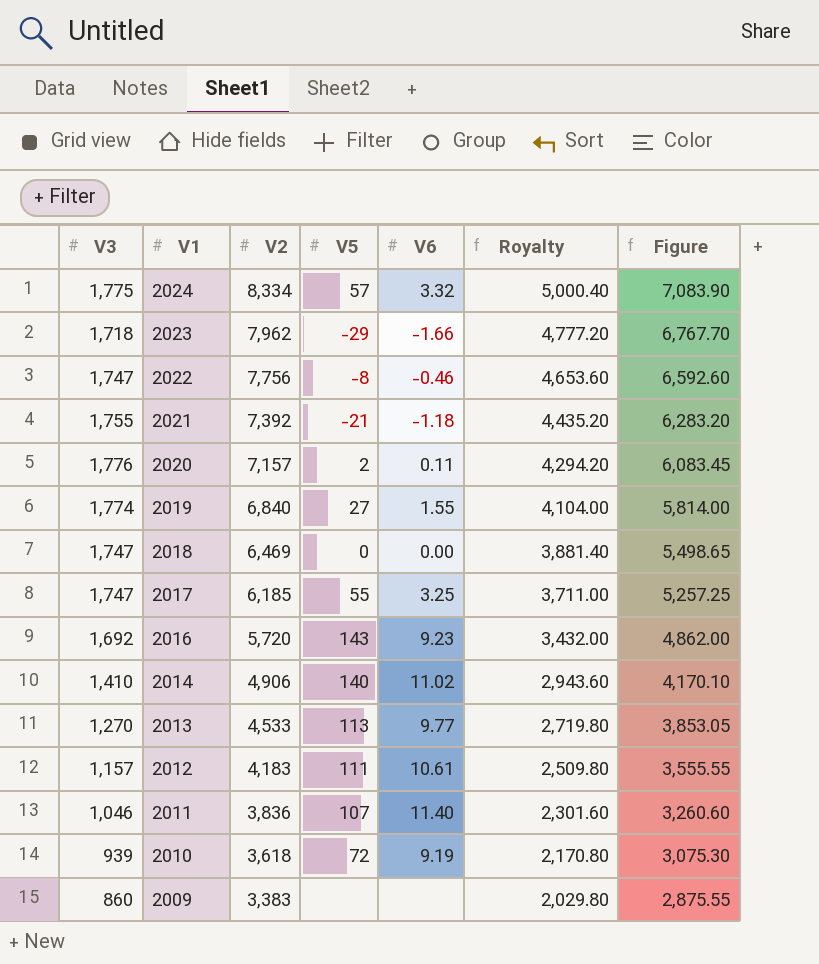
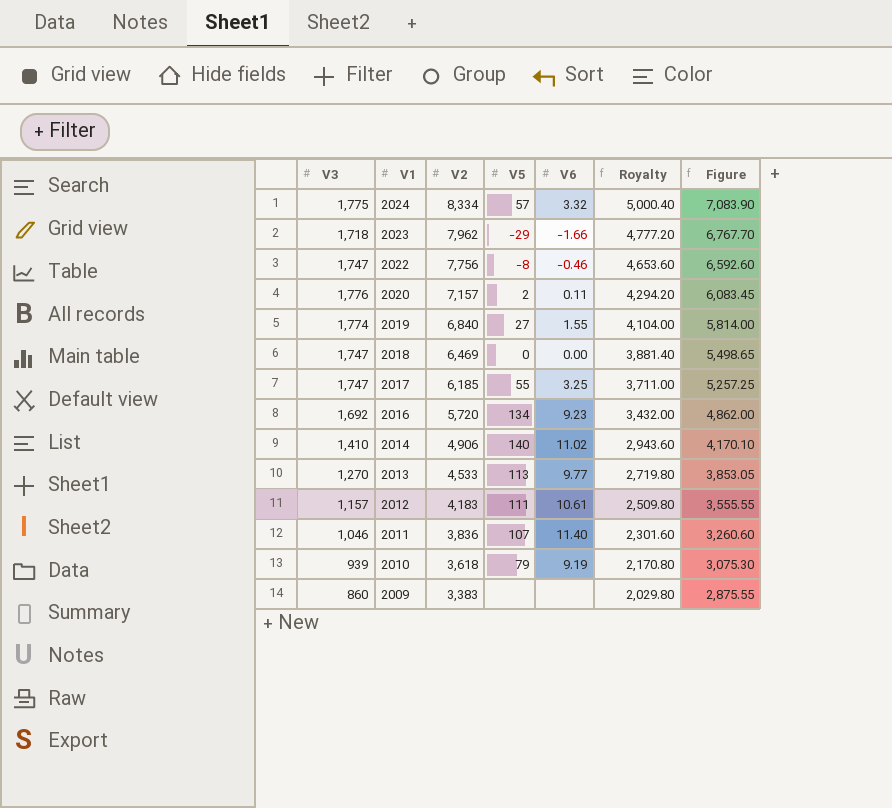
row 2021: 1,755 | 7,392 | -21 | -1.18 | 4,435.20 | 6,283.20 -> none
2016 | V5: 143 -> 134
2010 | V5: 72 -> 79

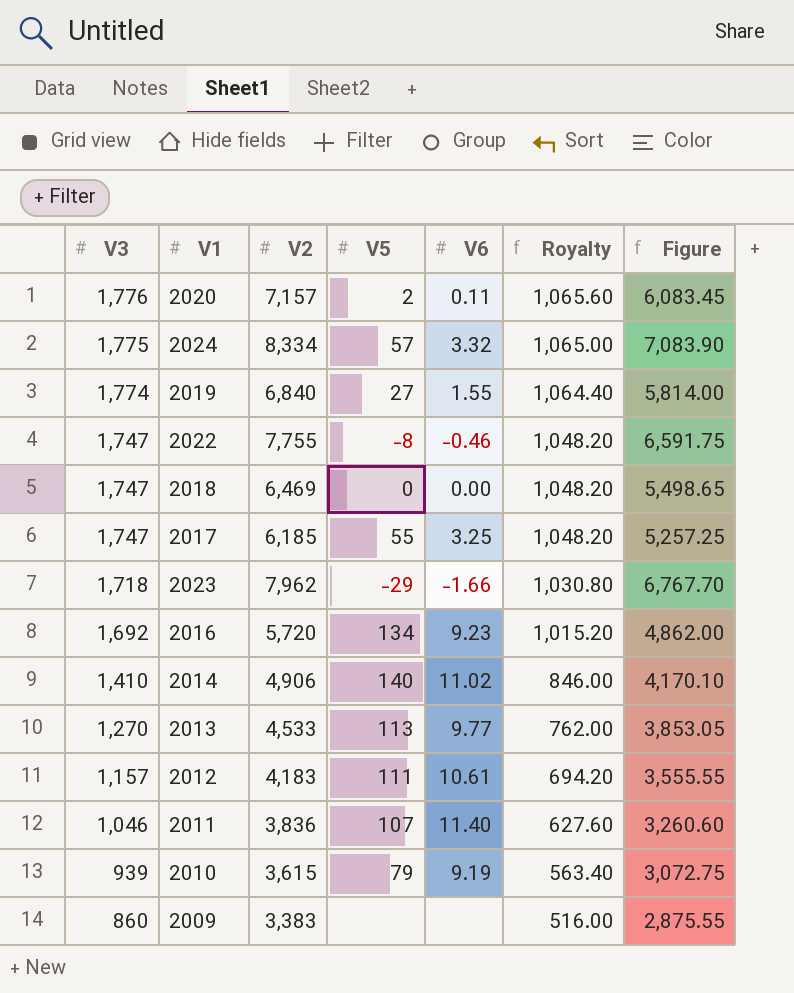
row order: V1 descending -> V3 descending
column Royalty | formula: [V2] * 0.6 -> [V3] * 0.6
2022 | V2: 7,756 -> 7,755
2022 | Figure: 6,592.60 -> 6,591.75
2010 | V2: 3,618 -> 3,615
2010 | Figure: 3,075.30 -> 3,072.75

